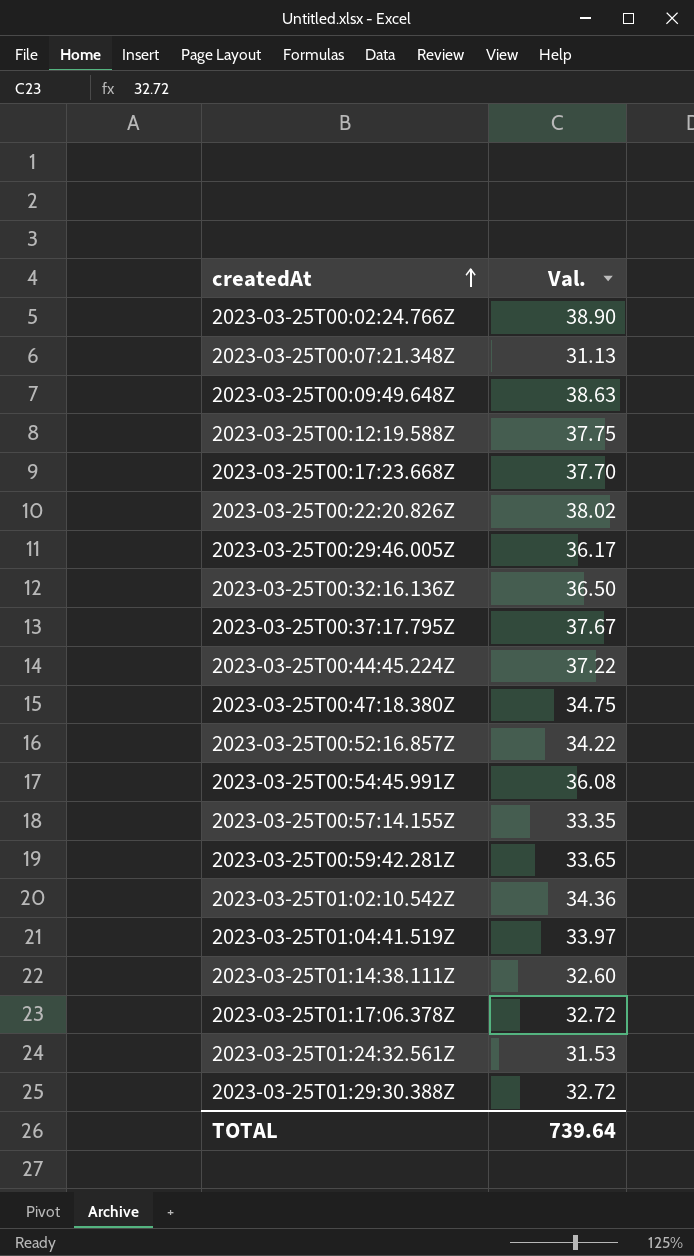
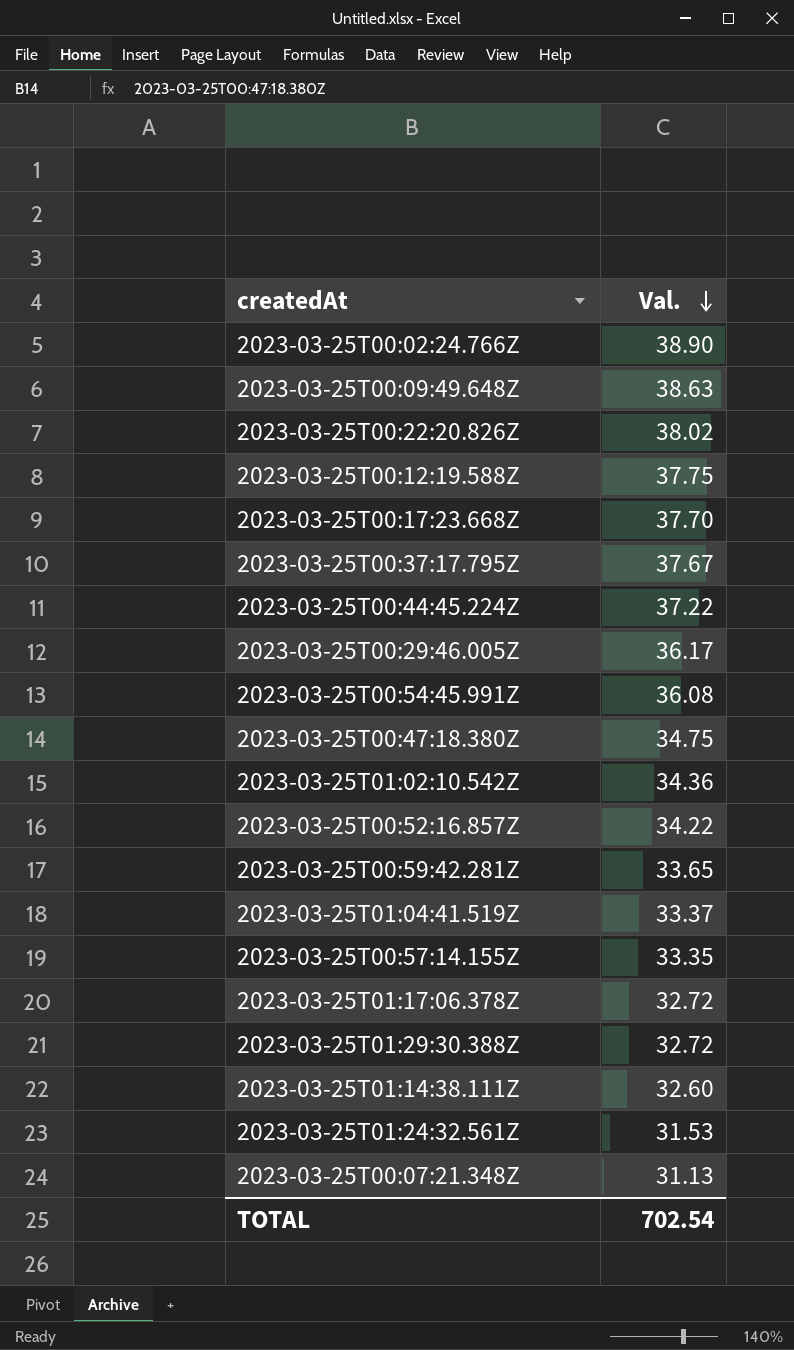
row order: createdAt ascending -> Val. descending
row 2023-03-25T00:32:16.136Z: 36.50 -> none
2023-03-25T01:04:41.519Z | Val.: 33.97 -> 33.37
TOTAL | Val.: 739.64 -> 702.54

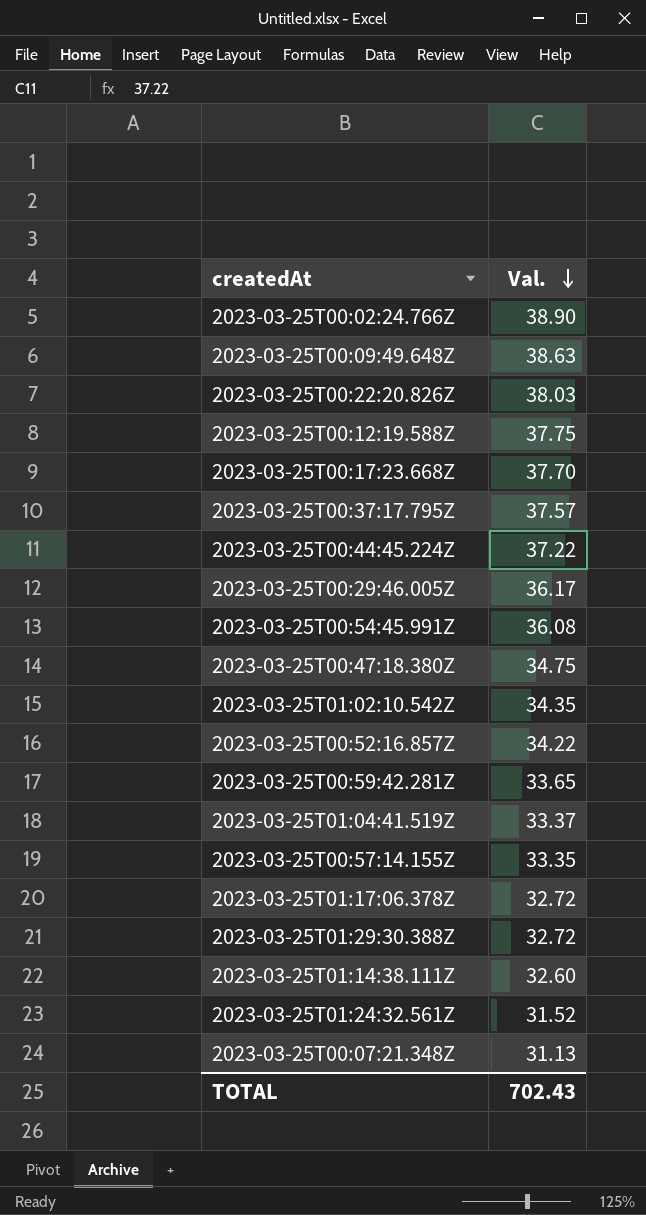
2023-03-25T00:22:20.826Z | Val.: 38.02 -> 38.03
2023-03-25T00:37:17.795Z | Val.: 37.67 -> 37.57
2023-03-25T01:02:10.542Z | Val.: 34.36 -> 34.35
2023-03-25T01:24:32.561Z | Val.: 31.53 -> 31.52
TOTAL | Val.: 702.54 -> 702.43

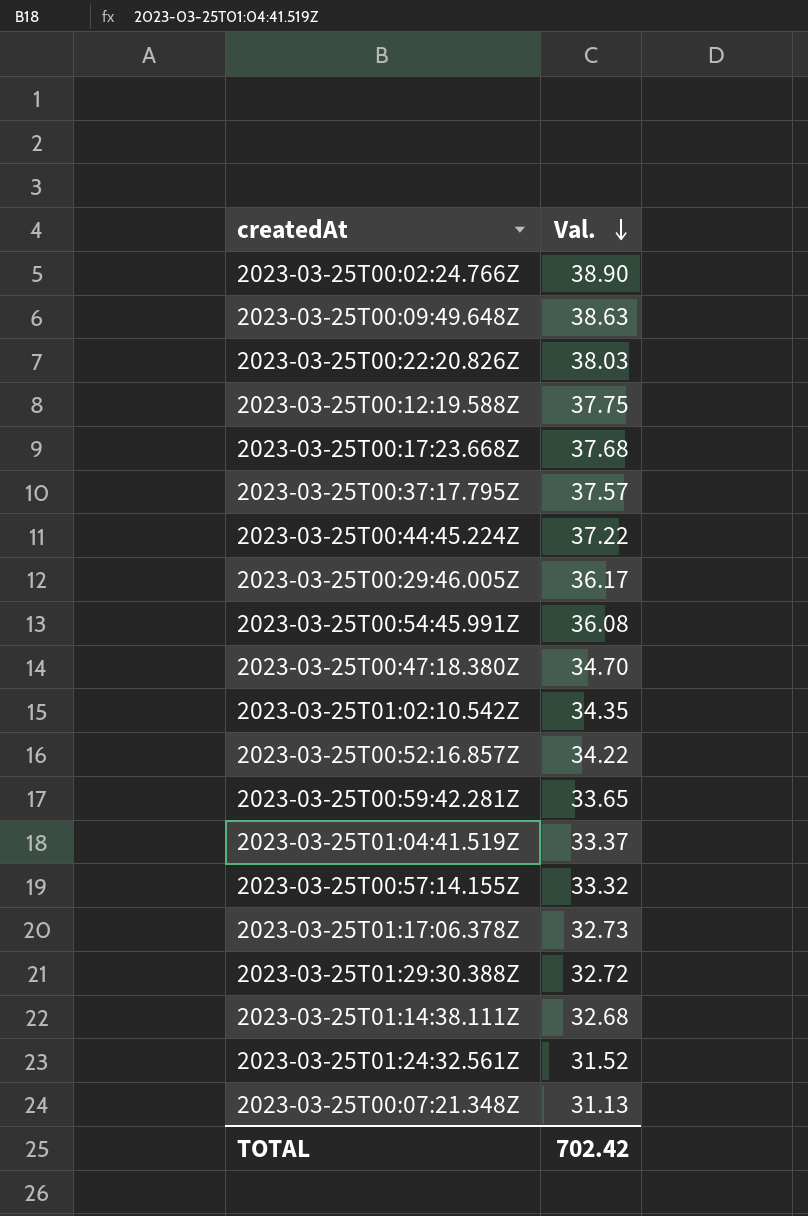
2023-03-25T00:17:23.668Z | Val.: 37.70 -> 37.68
2023-03-25T00:47:18.380Z | Val.: 34.75 -> 34.70
2023-03-25T00:57:14.155Z | Val.: 33.35 -> 33.32
2023-03-25T01:17:06.378Z | Val.: 32.72 -> 32.73
2023-03-25T01:14:38.111Z | Val.: 32.60 -> 32.68
TOTAL | Val.: 702.43 -> 702.42

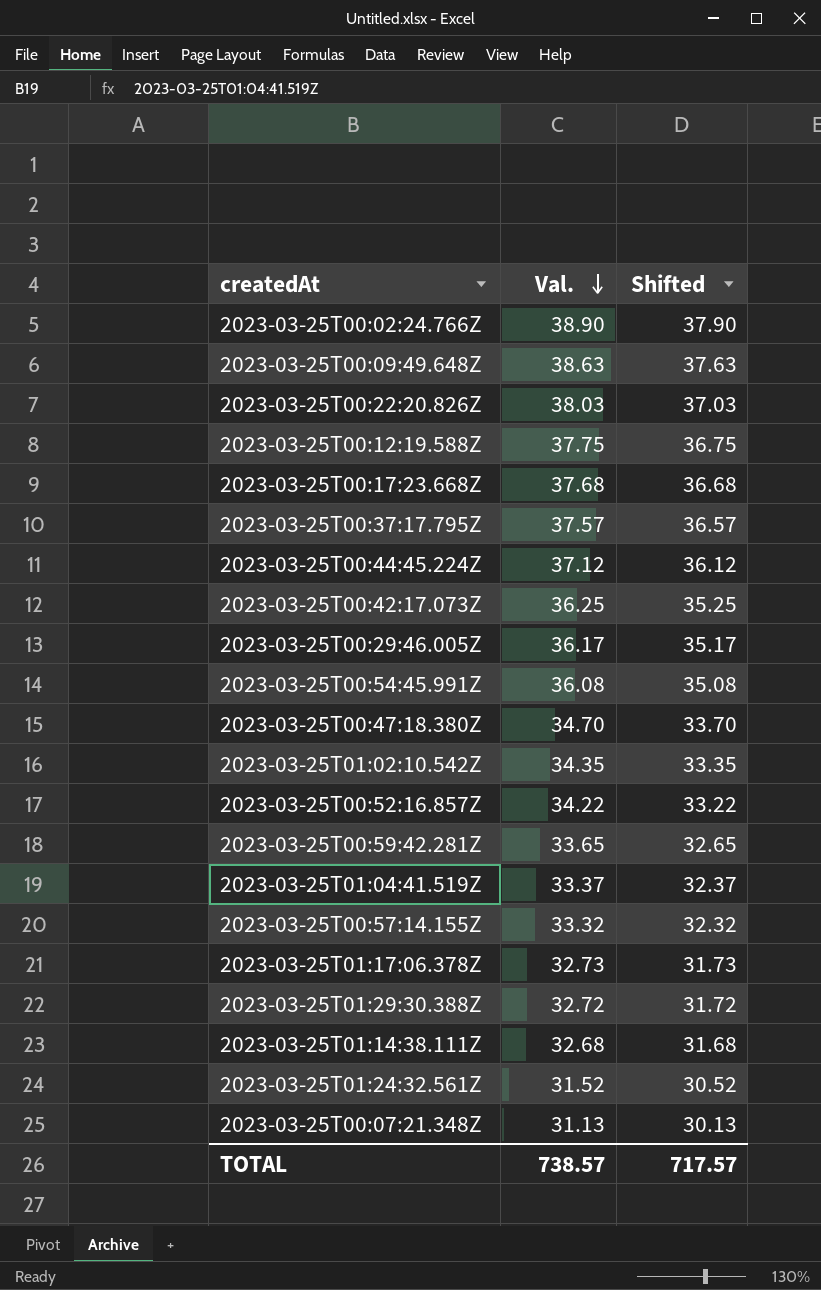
column Shifted | formula: none -> [Val.] - 1
2023-03-25T00:44:45.224Z | Val.: 37.22 -> 37.12
row 2023-03-25T00:42:17.073Z: none -> 36.25 | 35.25
TOTAL | Val.: 702.42 -> 738.57

